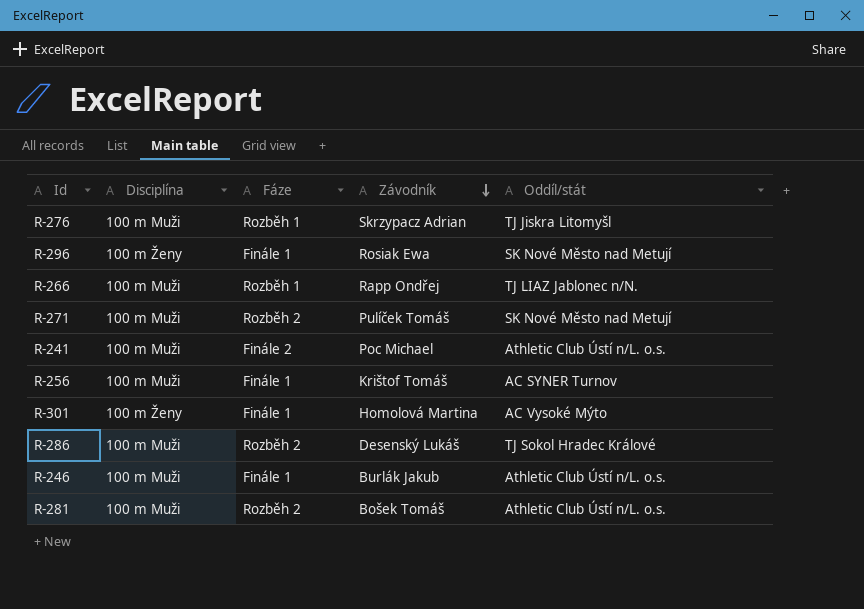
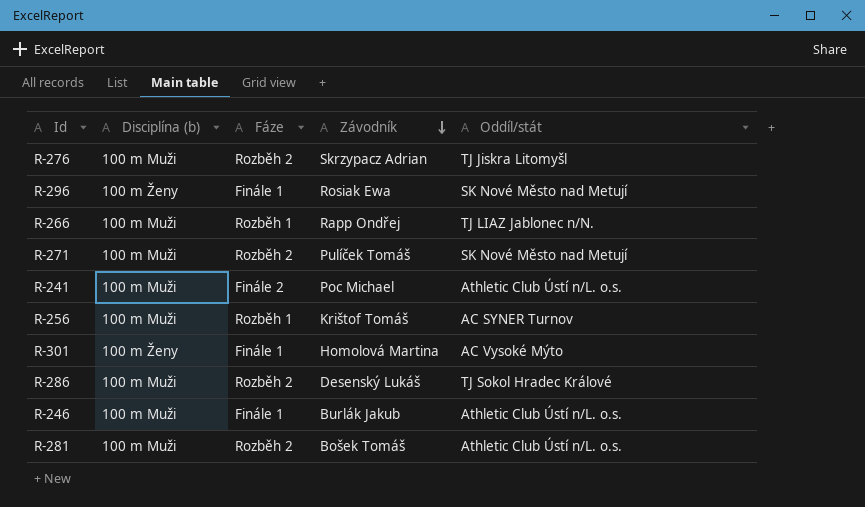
column name: Disciplína -> Disciplína (b)
R-276 | Fáze: Rozběh 1 -> Rozběh 2
R-256 | Fáze: Finále 1 -> Rozběh 1

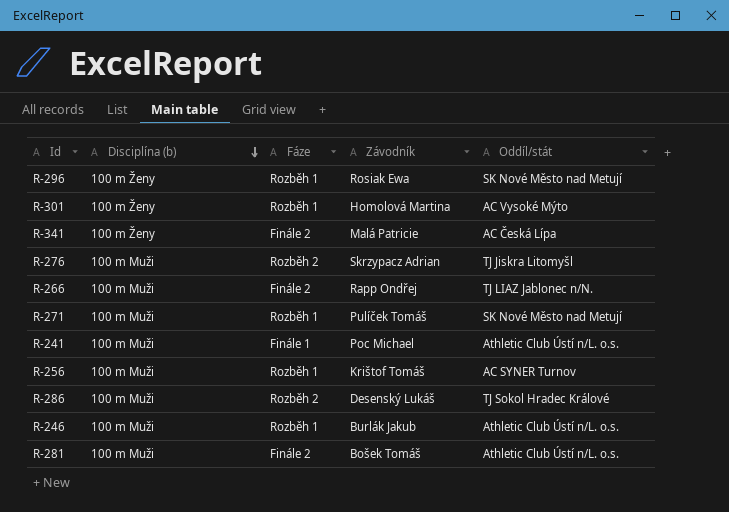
row order: Závodník descending -> Disciplína (b) descending
R-296 | Fáze: Finále 1 -> Rozběh 1
R-301 | Fáze: Finále 1 -> Rozběh 1
row R-341: none -> 100 m Ženy | Finále 2 | Malá Patricie | AC Česká Lípa
R-266 | Fáze: Rozběh 1 -> Finále 2
R-271 | Fáze: Rozběh 2 -> Rozběh 1
R-241 | Fáze: Finále 2 -> Finále 1
R-246 | Fáze: Finále 1 -> Rozběh 1
R-281 | Fáze: Rozběh 2 -> Finále 2

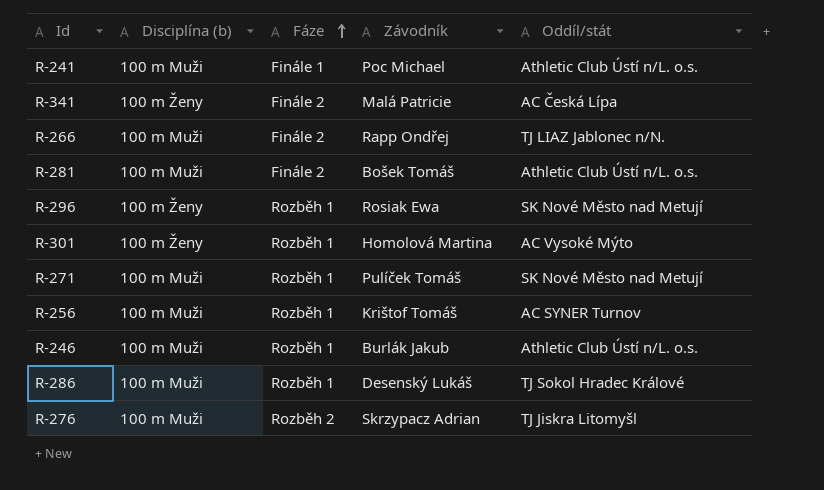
row order: Disciplína (b) descending -> Fáze ascending
R-286 | Fáze: Rozběh 2 -> Rozběh 1

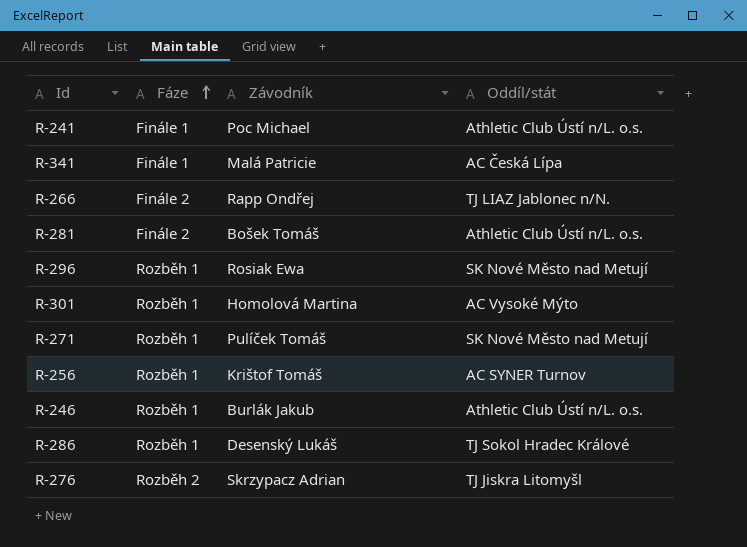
column Disciplína (b) | position: 2 -> none
R-341 | Fáze: Finále 2 -> Finále 1

